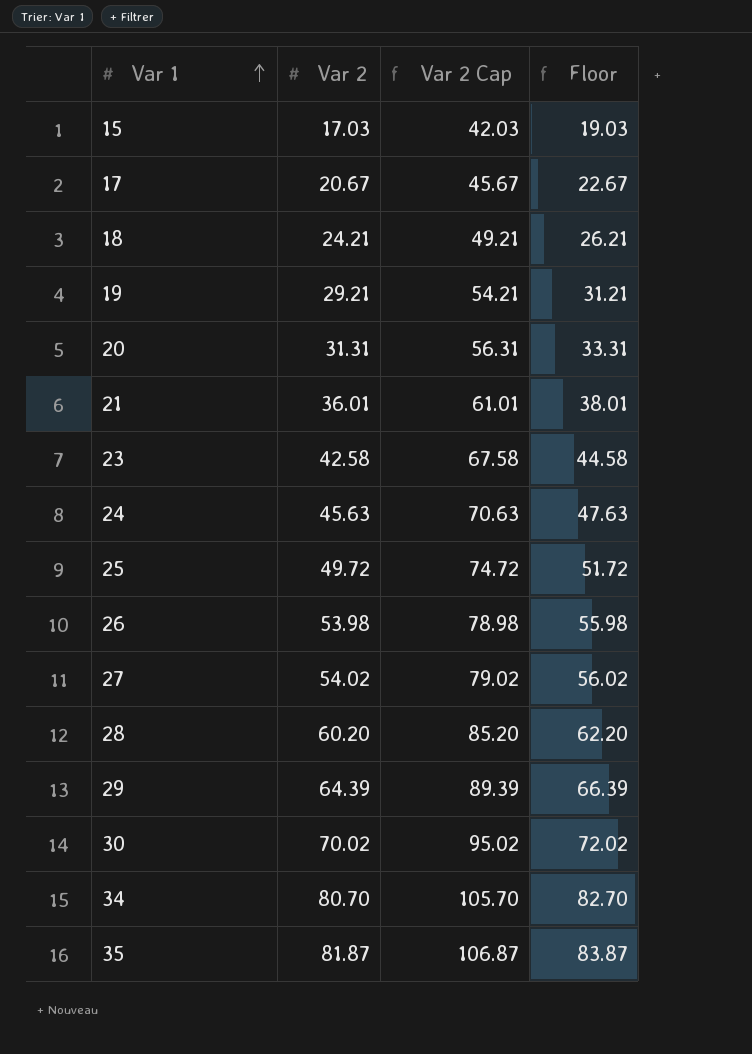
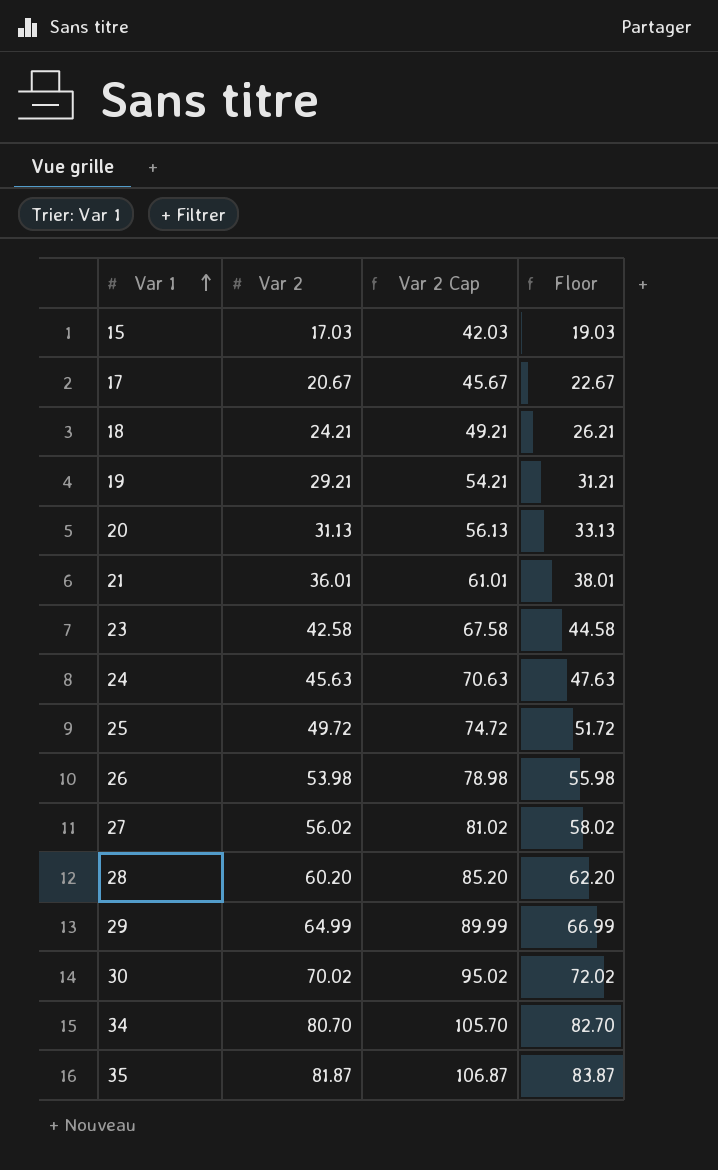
20 | Var 2: 31.31 -> 31.13
20 | Var 2 Cap: 56.31 -> 56.13
20 | Floor: 33.31 -> 33.13
27 | Var 2: 54.02 -> 56.02
27 | Var 2 Cap: 79.02 -> 81.02
27 | Floor: 56.02 -> 58.02
29 | Var 2: 64.39 -> 64.99
29 | Var 2 Cap: 89.39 -> 89.99
29 | Floor: 66.39 -> 66.99

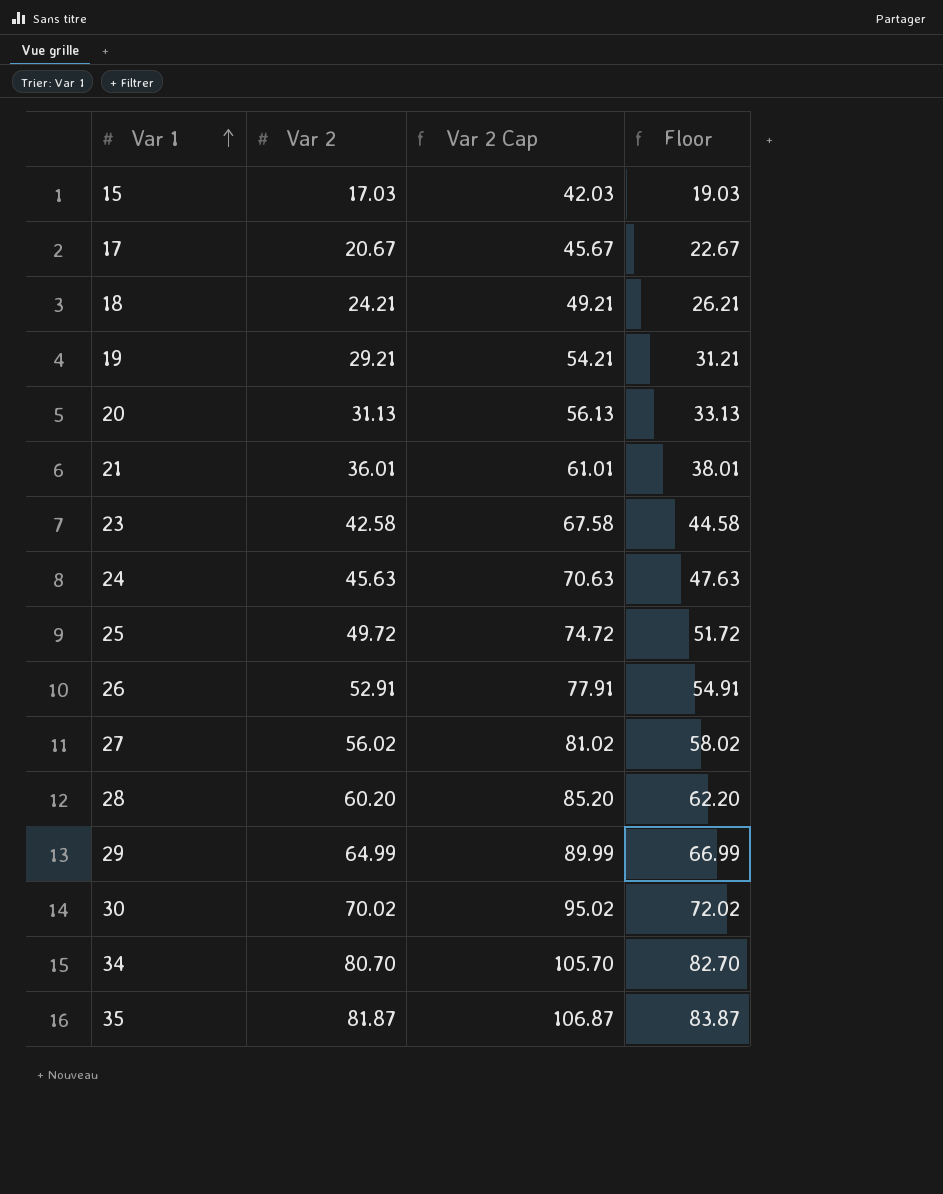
26 | Var 2: 53.98 -> 52.91
26 | Var 2 Cap: 78.98 -> 77.91
26 | Floor: 55.98 -> 54.91

